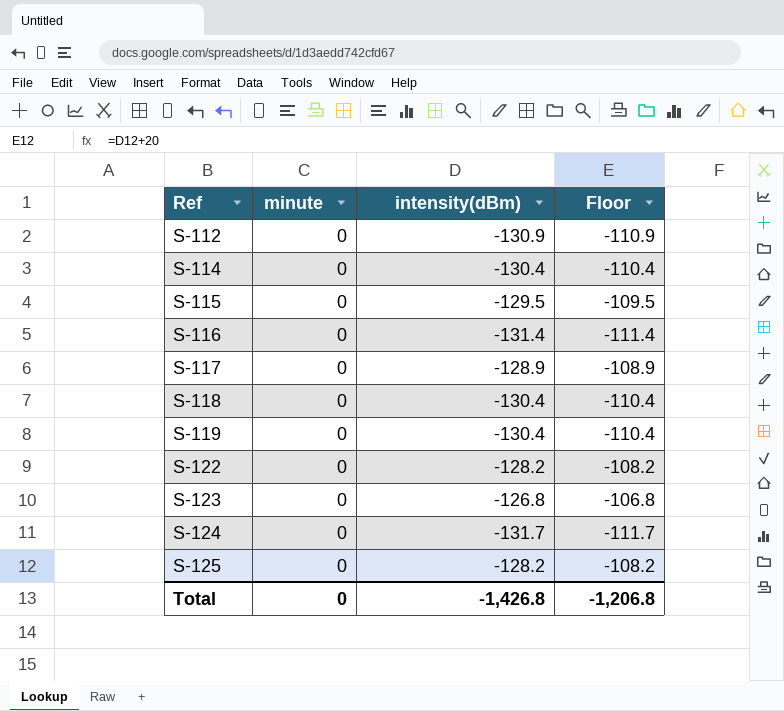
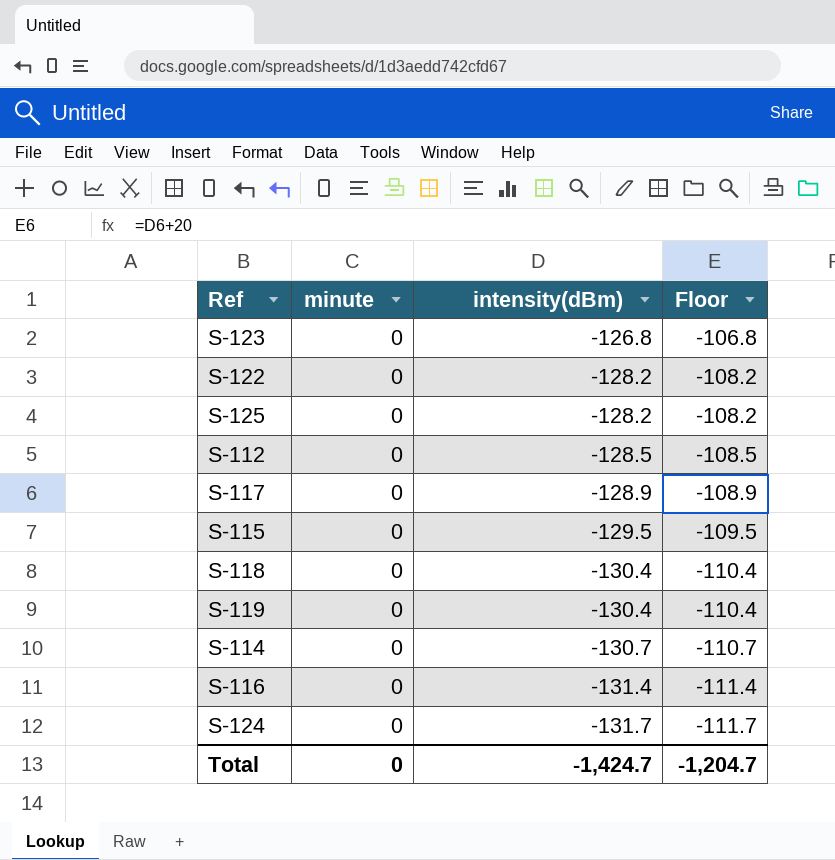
row order: Ref ascending -> intensity(dBm) descending
S-112 | intensity(dBm): -130.9 -> -128.5
S-112 | Floor: -110.9 -> -108.5
S-114 | intensity(dBm): -130.4 -> -130.7
S-114 | Floor: -110.4 -> -110.7
Total | intensity(dBm): -1,426.8 -> -1,424.7
Total | Floor: -1,206.8 -> -1,204.7

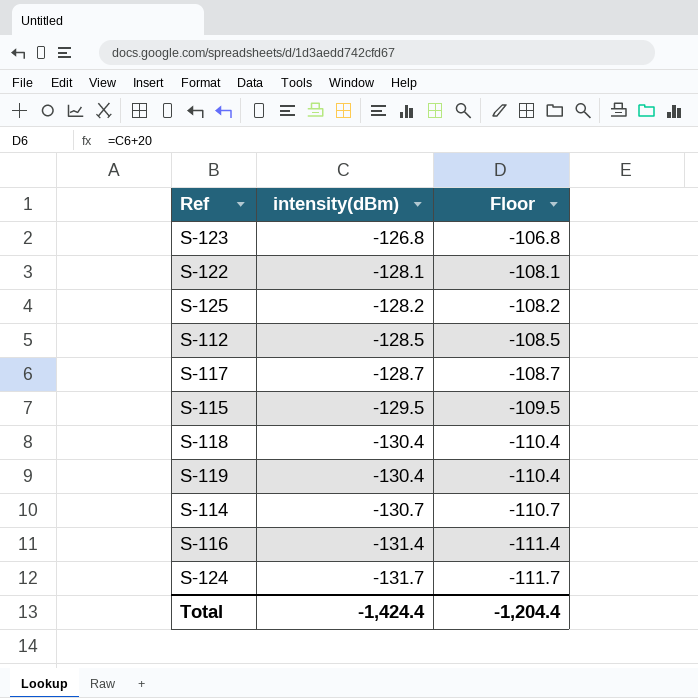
column minute | position: 2 -> none
S-122 | intensity(dBm): -128.2 -> -128.1
S-122 | Floor: -108.2 -> -108.1
S-117 | intensity(dBm): -128.9 -> -128.7
S-117 | Floor: -108.9 -> -108.7
Total | intensity(dBm): -1,424.7 -> -1,424.4
Total | Floor: -1,204.7 -> -1,204.4

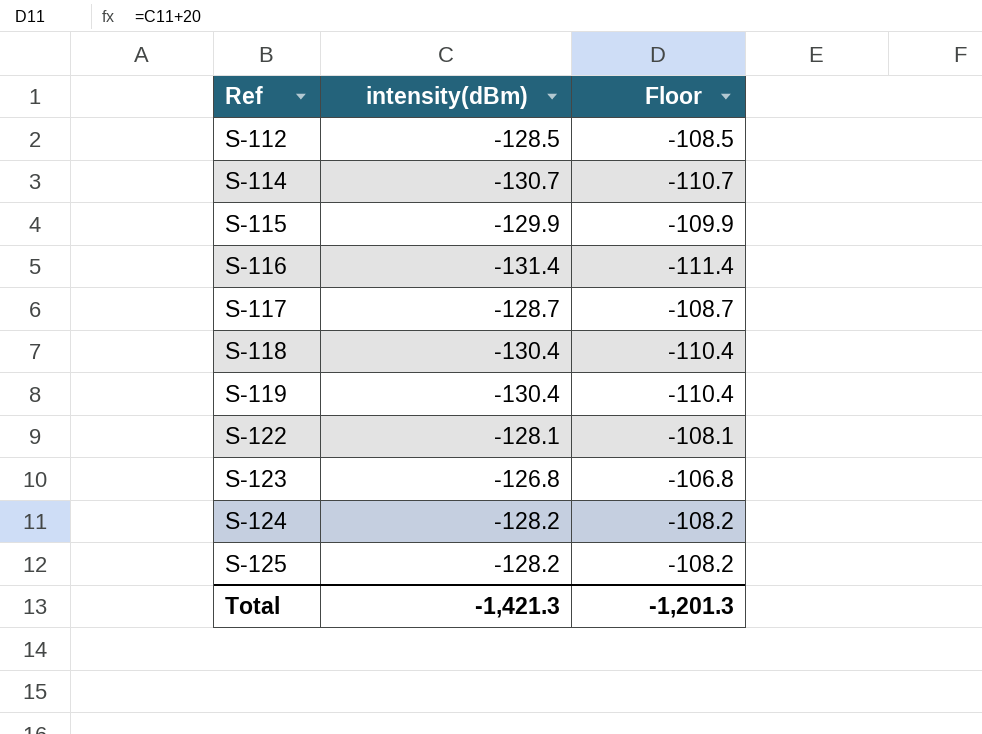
row order: intensity(dBm) descending -> Ref ascending
S-115 | intensity(dBm): -129.5 -> -129.9
S-115 | Floor: -109.5 -> -109.9
S-124 | intensity(dBm): -131.7 -> -128.2
S-124 | Floor: -111.7 -> -108.2
Total | intensity(dBm): -1,424.4 -> -1,421.3
Total | Floor: -1,204.4 -> -1,201.3

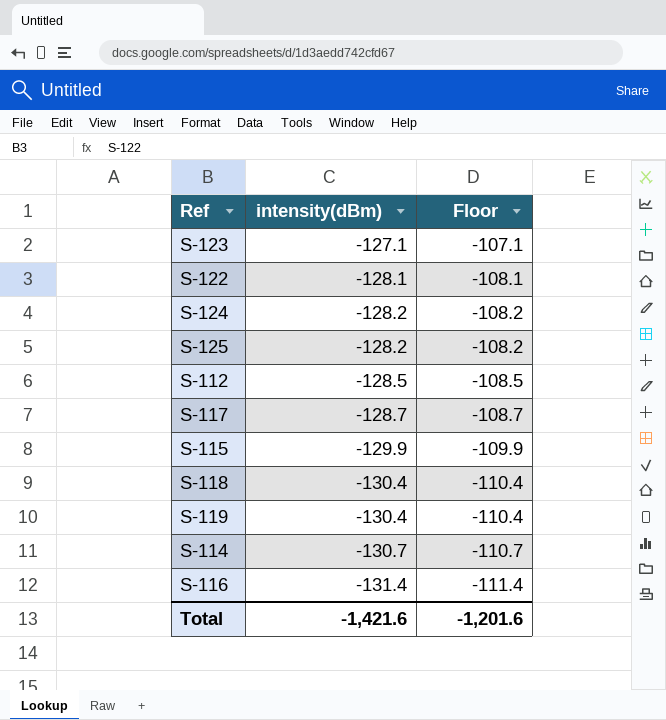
row order: Ref ascending -> intensity(dBm) descending
S-123 | intensity(dBm): -126.8 -> -127.1
S-123 | Floor: -106.8 -> -107.1
Total | intensity(dBm): -1,421.3 -> -1,421.6
Total | Floor: -1,201.3 -> -1,201.6

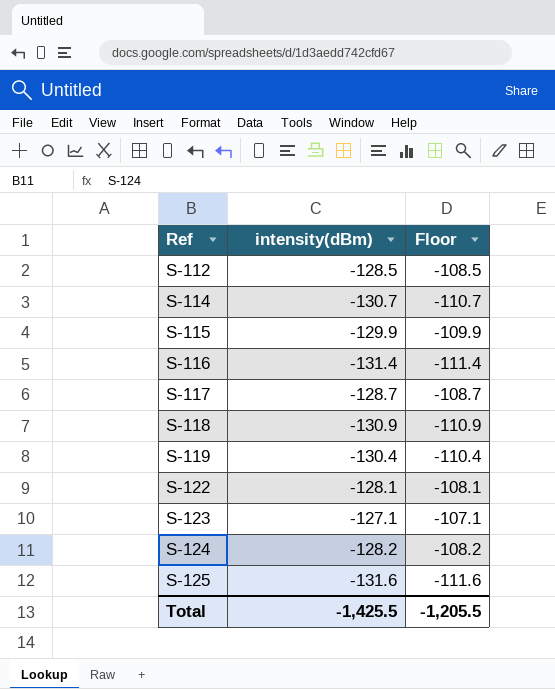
row order: intensity(dBm) descending -> Ref ascending
S-118 | intensity(dBm): -130.4 -> -130.9
S-118 | Floor: -110.4 -> -110.9
S-125 | intensity(dBm): -128.2 -> -131.6
S-125 | Floor: -108.2 -> -111.6
Total | intensity(dBm): -1,421.6 -> -1,425.5
Total | Floor: -1,201.6 -> -1,205.5

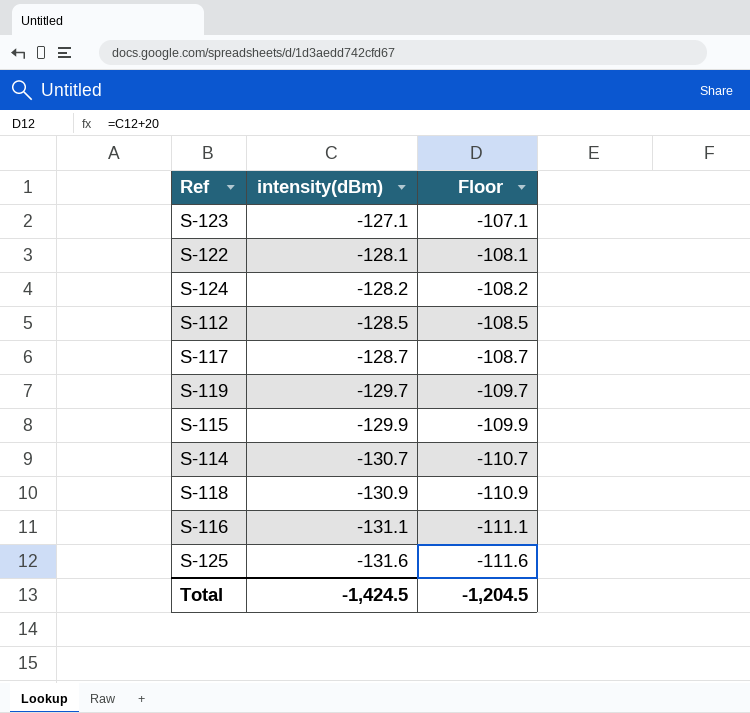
row order: Ref ascending -> intensity(dBm) descending
S-119 | intensity(dBm): -130.4 -> -129.7
S-119 | Floor: -110.4 -> -109.7
S-116 | intensity(dBm): -131.4 -> -131.1
S-116 | Floor: -111.4 -> -111.1
Total | intensity(dBm): -1,425.5 -> -1,424.5
Total | Floor: -1,205.5 -> -1,204.5

